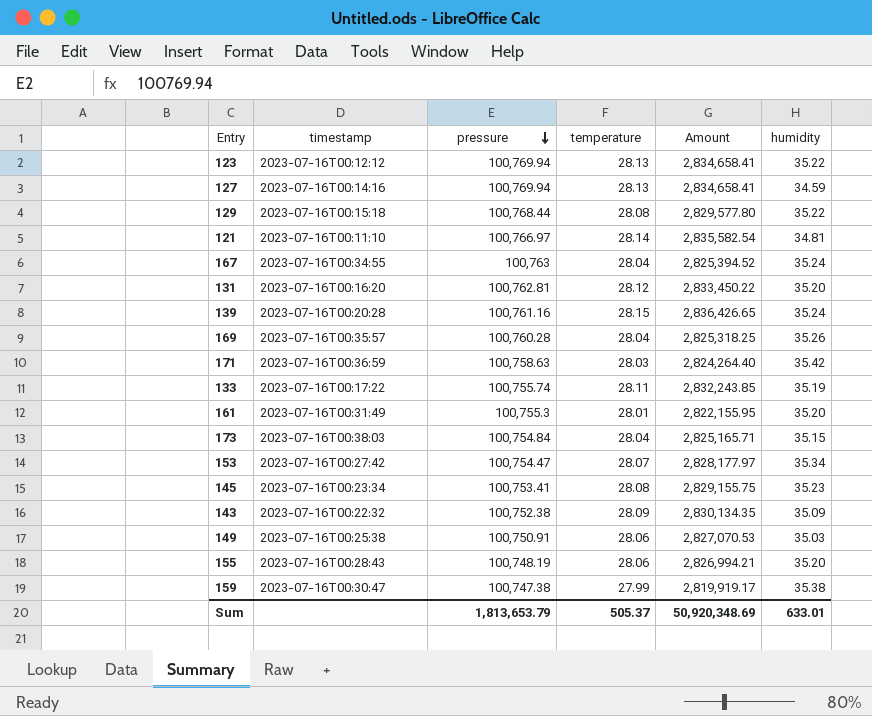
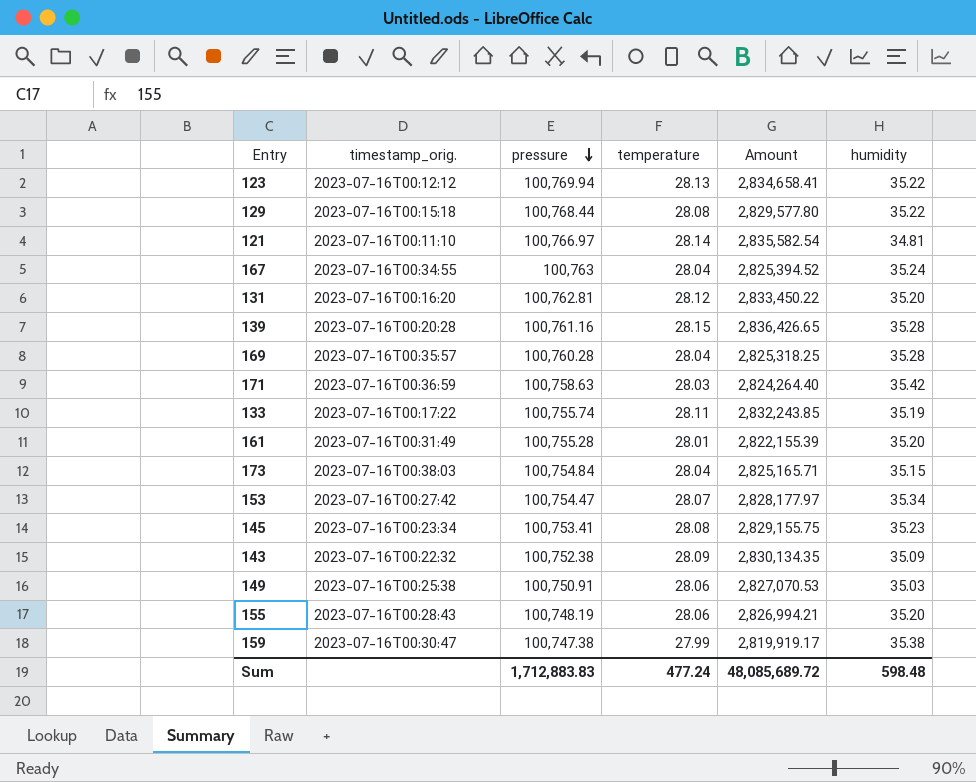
column name: timestamp -> timestamp_orig.
row 127: 2023-07-16T00:14:16 | 100,769.94 | 28.13 | 2,834,658.41 | 34.59 -> none
139 | humidity: 35.24 -> 35.28
169 | humidity: 35.26 -> 35.28
161 | pressure: 100,755.3 -> 100,755.28
161 | Amount: 2,822,155.95 -> 2,822,155.39
Sum | pressure: 1,813,653.79 -> 1,712,883.83
Sum | temperature: 505.37 -> 477.24
Sum | Amount: 50,920,348.69 -> 48,085,689.72
Sum | humidity: 633.01 -> 598.48

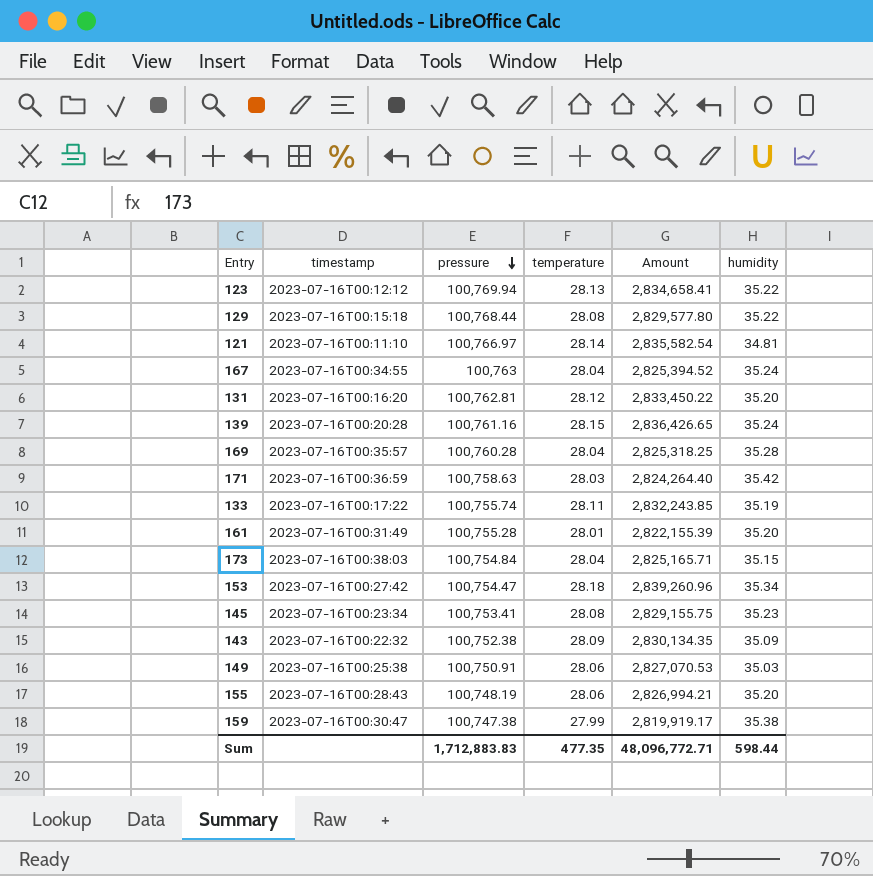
column name: timestamp_orig. -> timestamp
139 | humidity: 35.28 -> 35.24
153 | temperature: 28.07 -> 28.18
153 | Amount: 2,828,177.97 -> 2,839,260.96
Sum | temperature: 477.24 -> 477.35
Sum | Amount: 48,085,689.72 -> 48,096,772.71
Sum | humidity: 598.48 -> 598.44

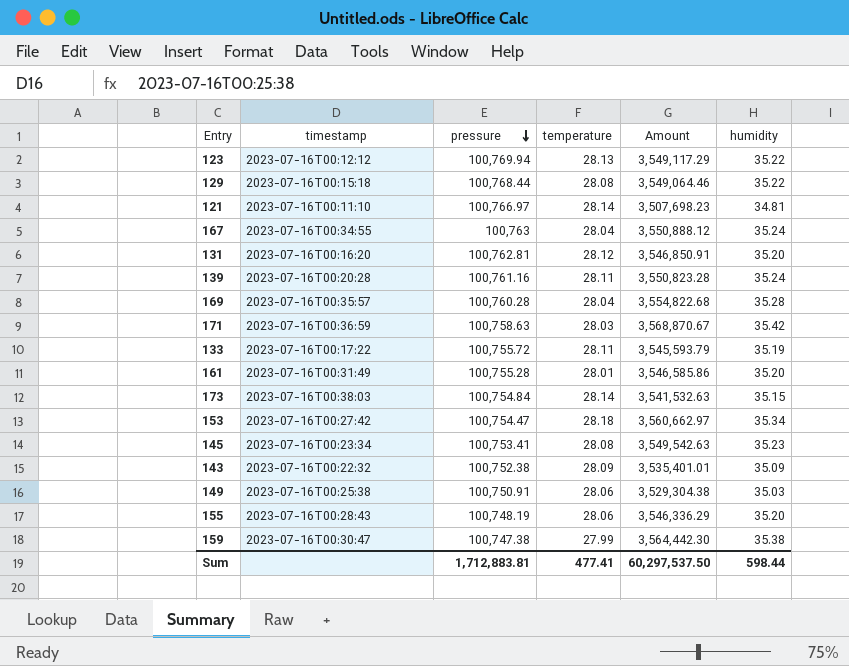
column Amount | formula: [pressure] * [temperature] -> [pressure] * [humidity]
139 | temperature: 28.15 -> 28.11
133 | pressure: 100,755.74 -> 100,755.72
173 | temperature: 28.04 -> 28.14
Sum | pressure: 1,712,883.83 -> 1,712,883.81
Sum | temperature: 477.35 -> 477.41
Sum | Amount: 48,096,772.71 -> 60,297,537.50

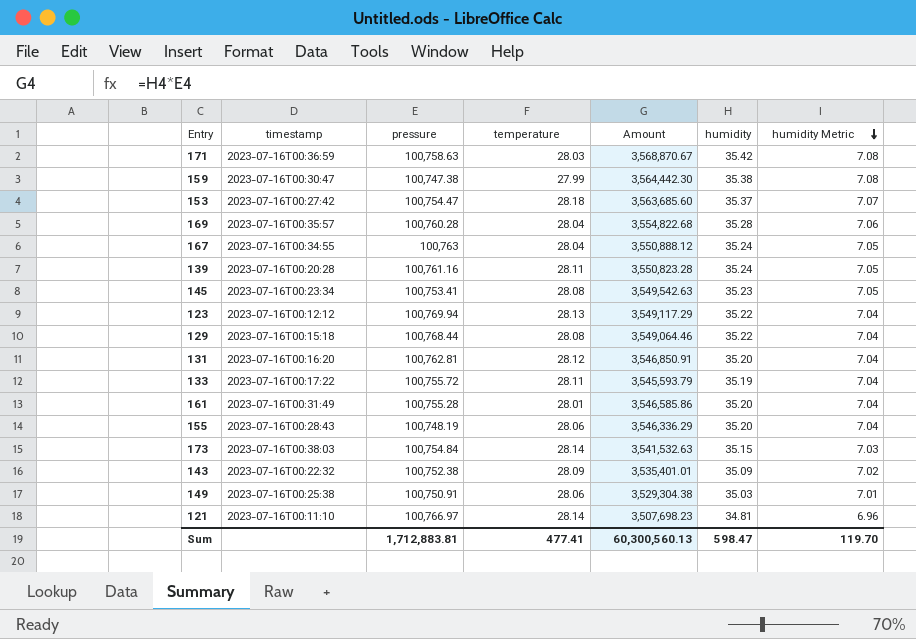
row order: pressure descending -> humidity Metric descending
column humidity Metric | formula: none -> [humidity] * 0.2
153 | Amount: 3,560,662.97 -> 3,563,685.60
153 | humidity: 35.34 -> 35.37
Sum | Amount: 60,297,537.50 -> 60,300,560.13
Sum | humidity: 598.44 -> 598.47

